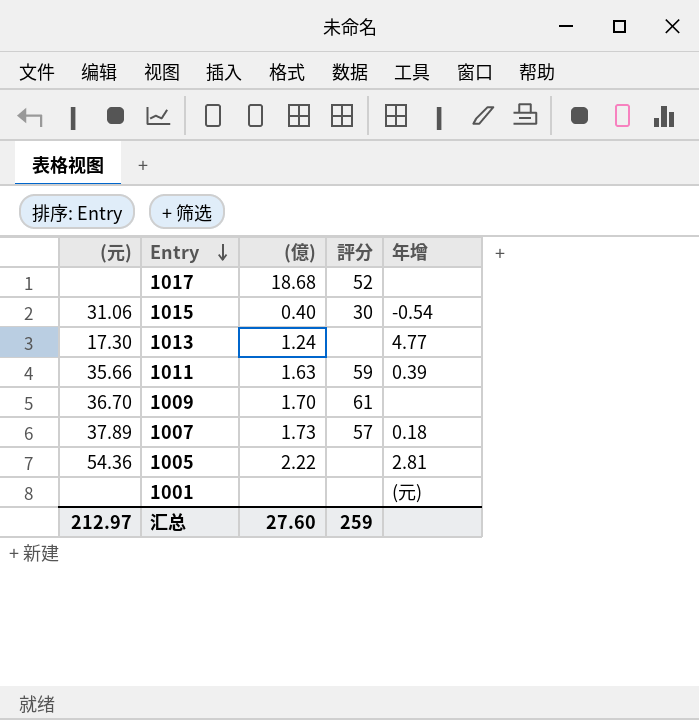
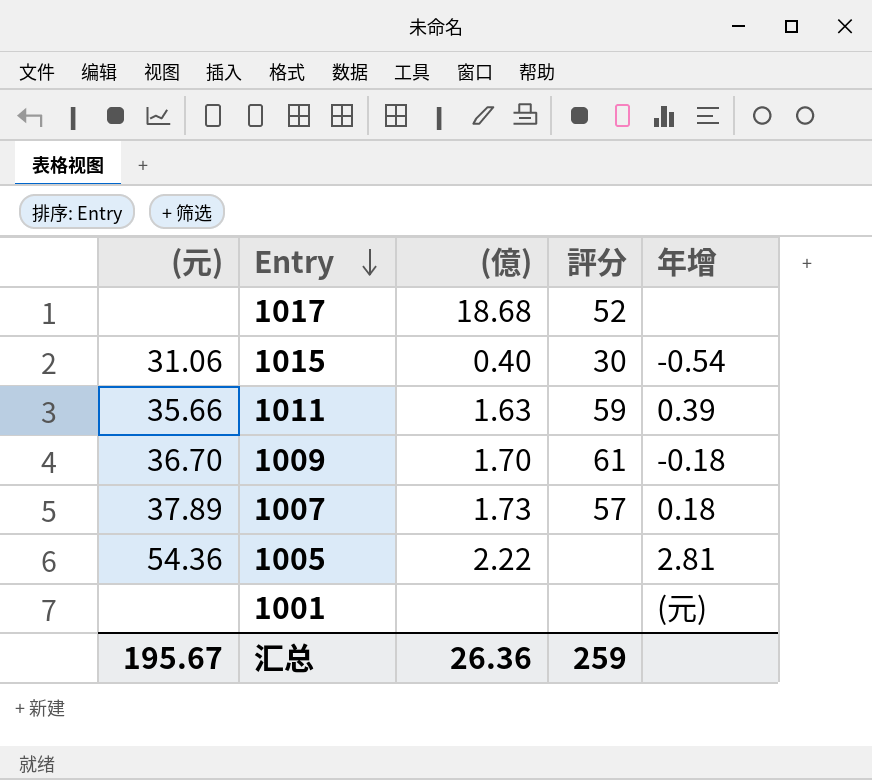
row 1013: 17.30 | 1.24 | none | 4.77 -> none
1009 | 年增: none -> -0.18
汇总 | (元): 212.97 -> 195.67
汇总 | (億): 27.60 -> 26.36

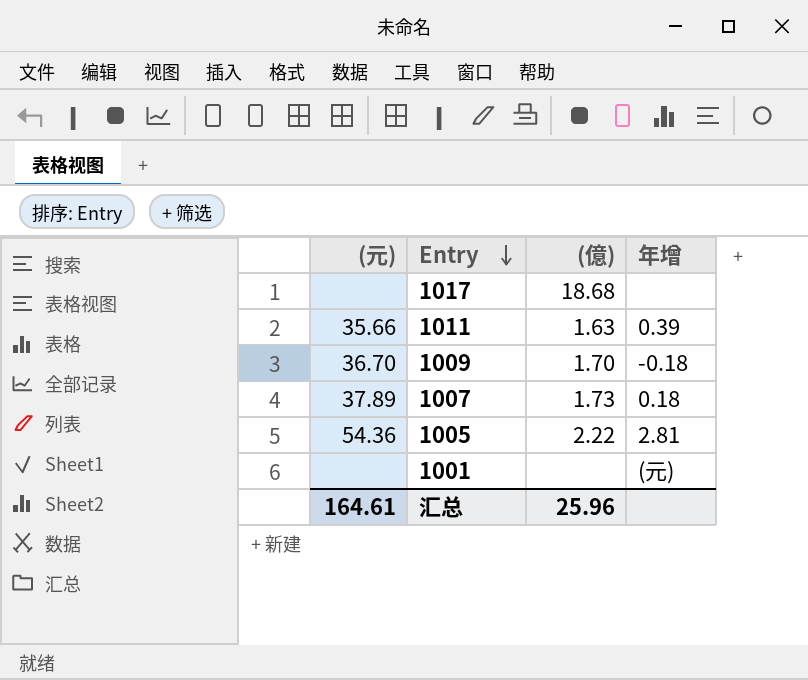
column 評分 | position: 4 -> none
row 1015: 31.06 | 0.40 | 30 | -0.54 -> none
汇总 | (元): 195.67 -> 164.61
汇总 | (億): 26.36 -> 25.96

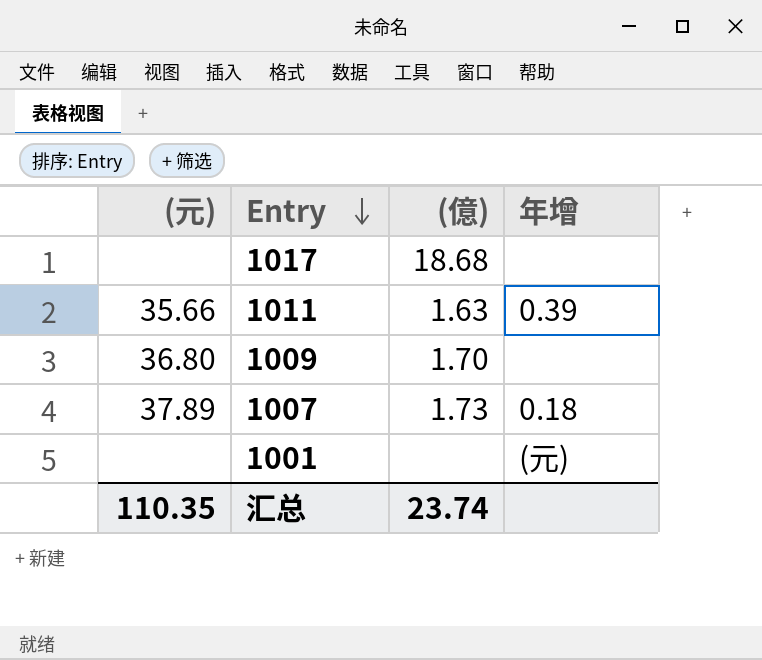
row 1005: 54.36 | 2.22 | 2.81 -> none
1009 | (元): 36.70 -> 36.80
1009 | 年增: -0.18 -> none
汇总 | (元): 164.61 -> 110.35
汇总 | (億): 25.96 -> 23.74

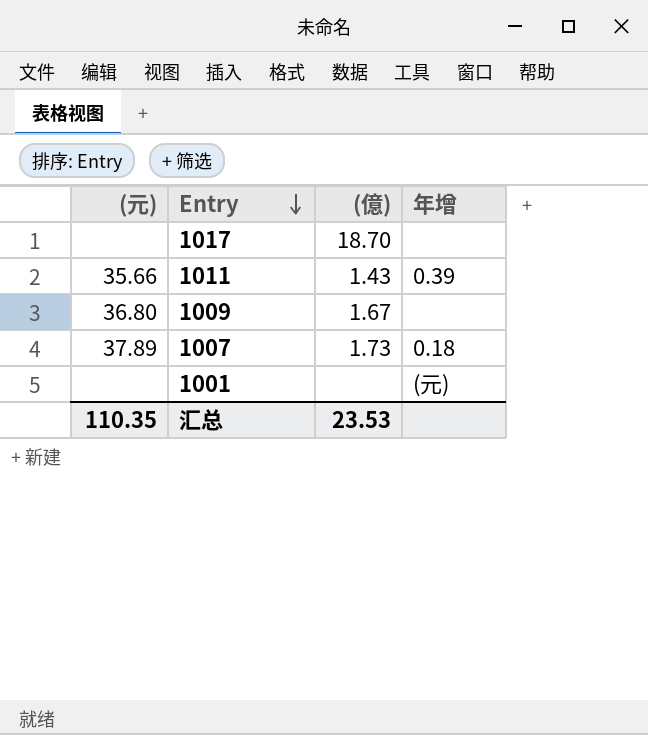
1017 | (億): 18.68 -> 18.70
1011 | (億): 1.63 -> 1.43
1009 | (億): 1.70 -> 1.67
汇总 | (億): 23.74 -> 23.53

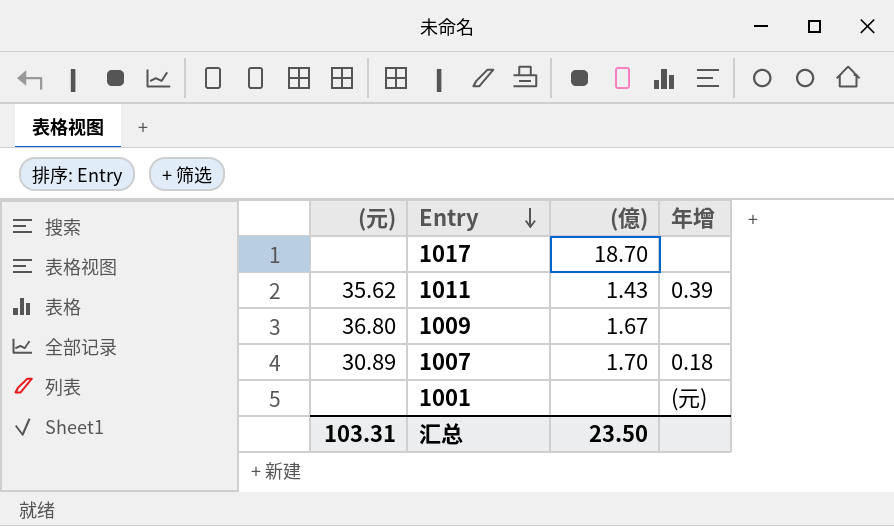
1011 | (元): 35.66 -> 35.62
1007 | (元): 37.89 -> 30.89
1007 | (億): 1.73 -> 1.70
汇总 | (元): 110.35 -> 103.31
汇总 | (億): 23.53 -> 23.50

